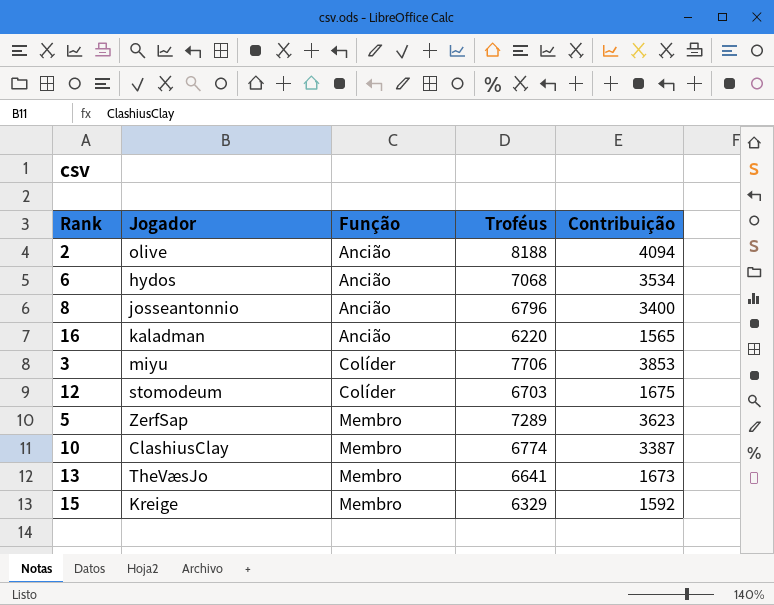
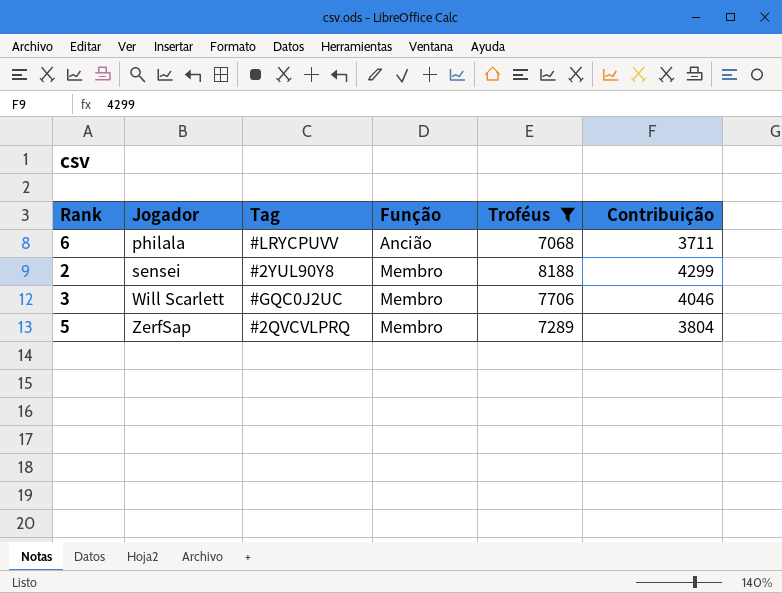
filter: none -> Troféus >= 7068
row order: Função ascending -> Jogador ascending
column Tag | position: none -> 3
6 | Jogador: hydos -> philala
6 | Contribuição: 3534 -> 3711
2 | Jogador: olive -> sensei
2 | Função: Ancião -> Membro
2 | Contribuição: 4094 -> 4299
3 | Jogador: miyu -> Will Scarlett
3 | Função: Colíder -> Membro
3 | Contribuição: 3853 -> 4046
5 | Contribuição: 3623 -> 3804

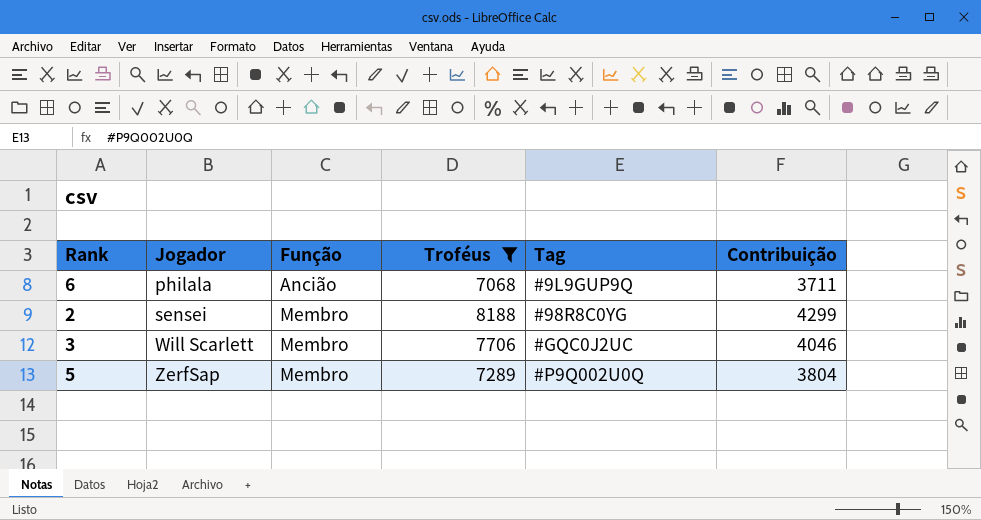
column Tag | position: 3 -> 5
6 | Tag: #LRYCPUVV -> #9L9GUP9Q
2 | Tag: #2YUL90Y8 -> #98R8C0YG
5 | Tag: #2QVCVLPRQ -> #P9Q002U0Q

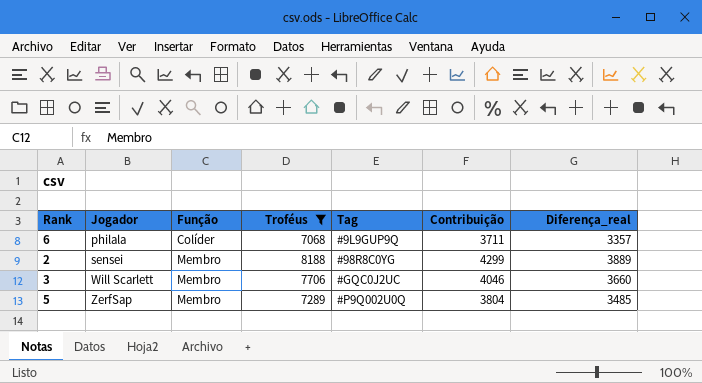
column Diferença_real | formula: none -> [Troféus] - [Contribuição]
6 | Função: Ancião -> Colíder

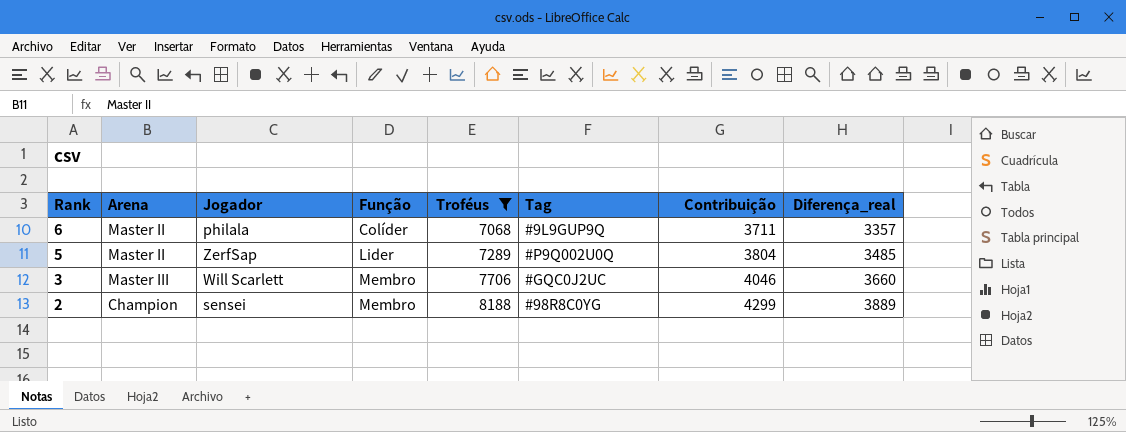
row order: Jogador ascending -> Rank descending
column Arena | position: none -> 2
5 | Função: Membro -> Lider

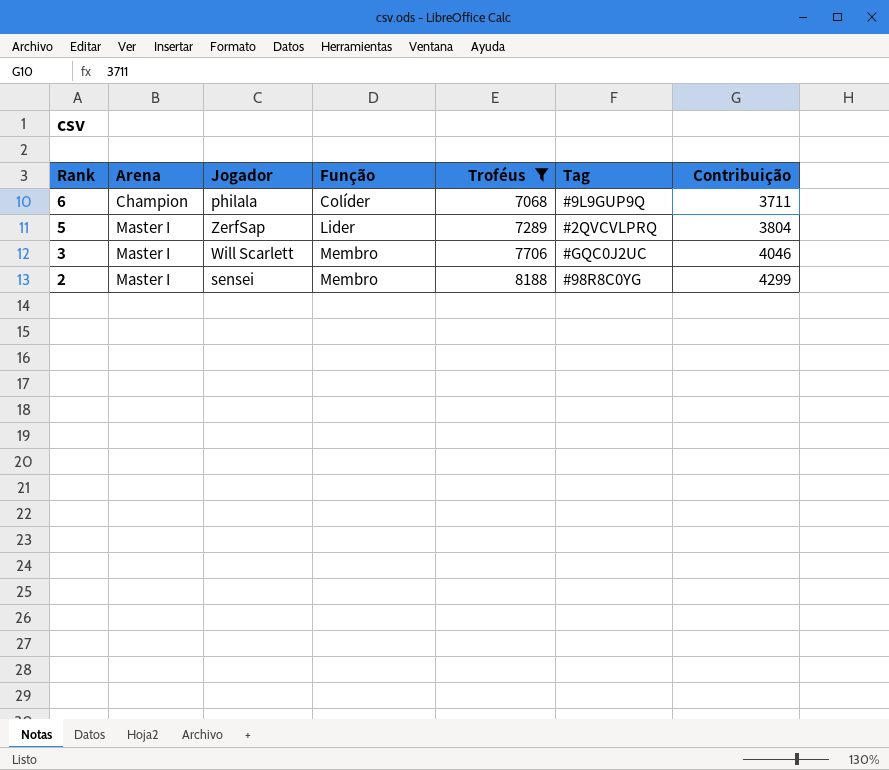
column Diferença_real | formula: [Troféus] - [Contribuição] -> none
6 | Arena: Master II -> Champion
5 | Arena: Master II -> Master I
5 | Tag: #P9Q002U0Q -> #2QVCVLPRQ
3 | Arena: Master III -> Master I
2 | Arena: Champion -> Master I

